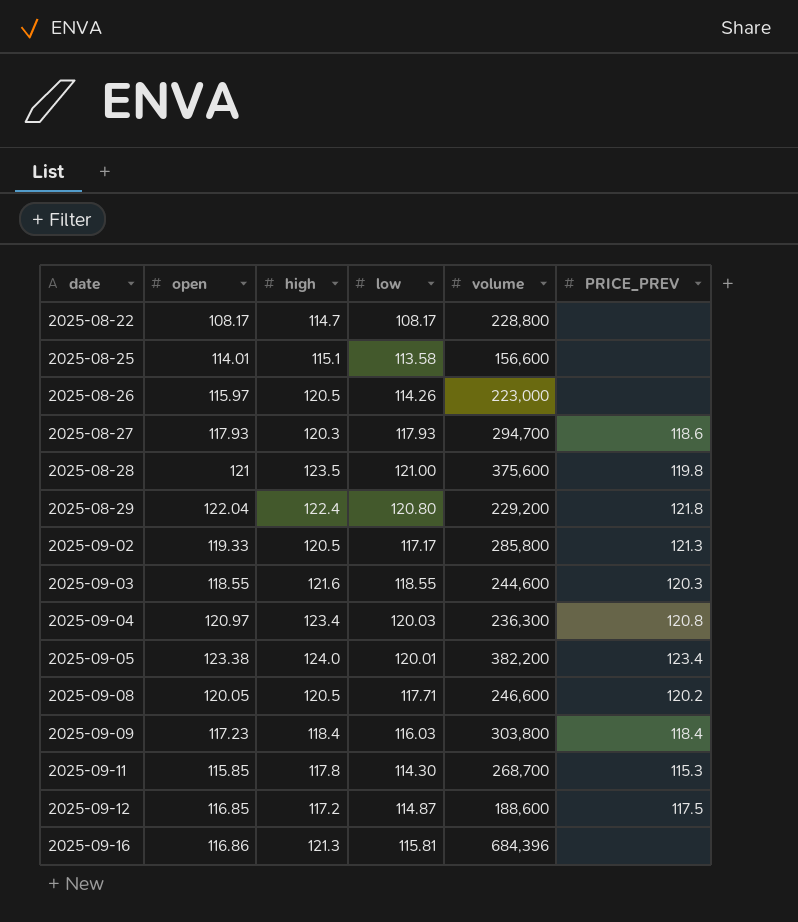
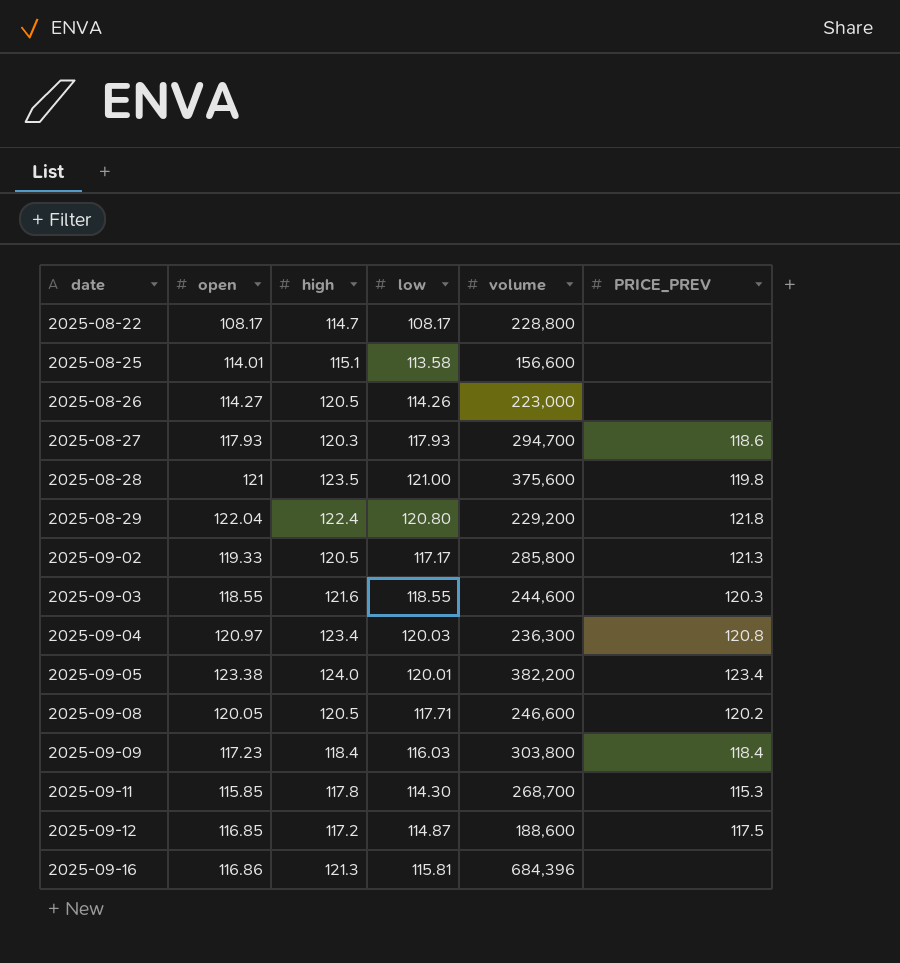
2025-08-26 | open: 115.97 -> 114.27

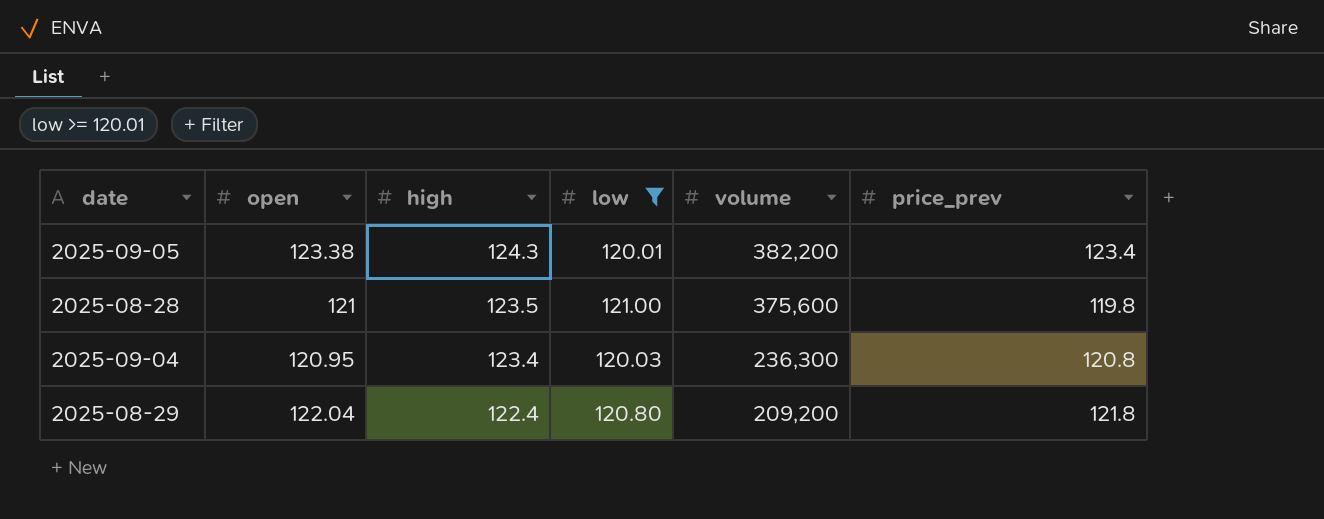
filter: none -> low >= 120.01
row order: date ascending -> high descending
column name: PRICE_PREV -> price_prev
2025-09-05 | high: 124.0 -> 124.3
2025-09-04 | open: 120.97 -> 120.95
2025-08-29 | volume: 229,200 -> 209,200

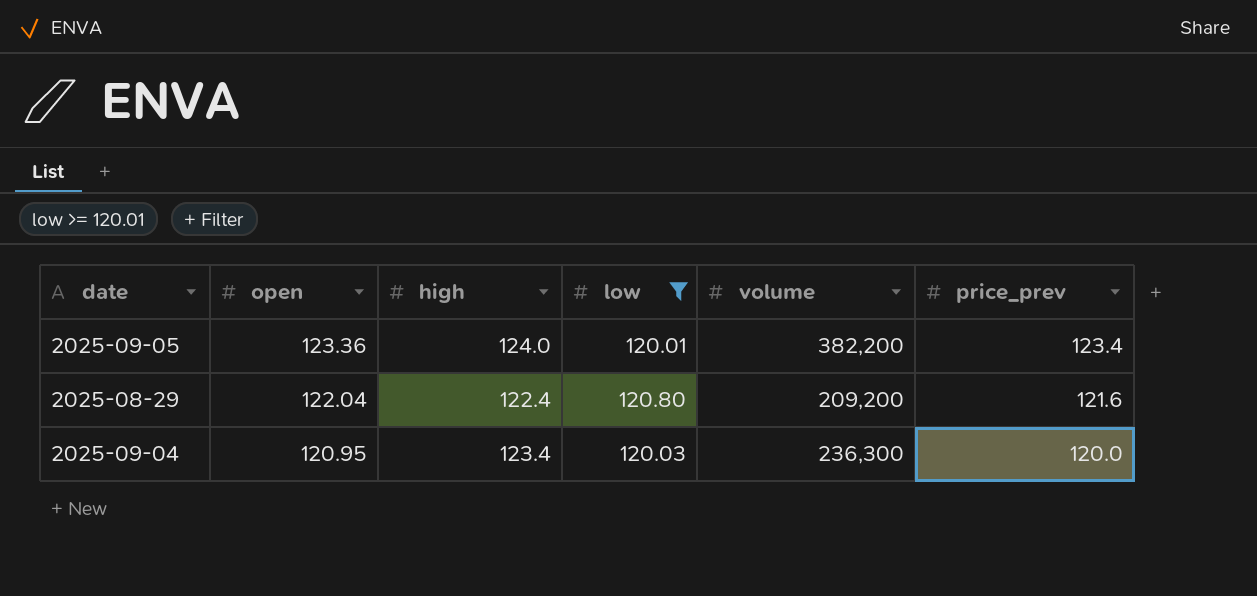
row order: high descending -> open descending
row 2025-08-28: 121 | 123.5 | 121.00 | 375,600 | 119.8 -> none
2025-09-05 | open: 123.38 -> 123.36
2025-09-05 | high: 124.3 -> 124.0
2025-08-29 | price_prev: 121.8 -> 121.6
2025-09-04 | price_prev: 120.8 -> 120.0

